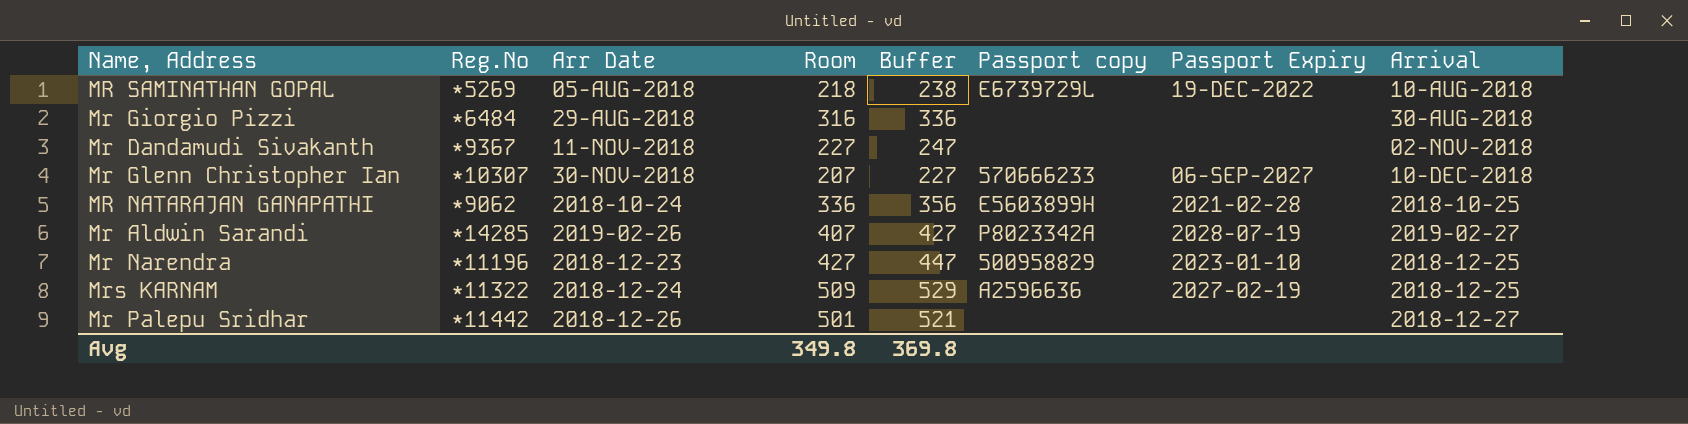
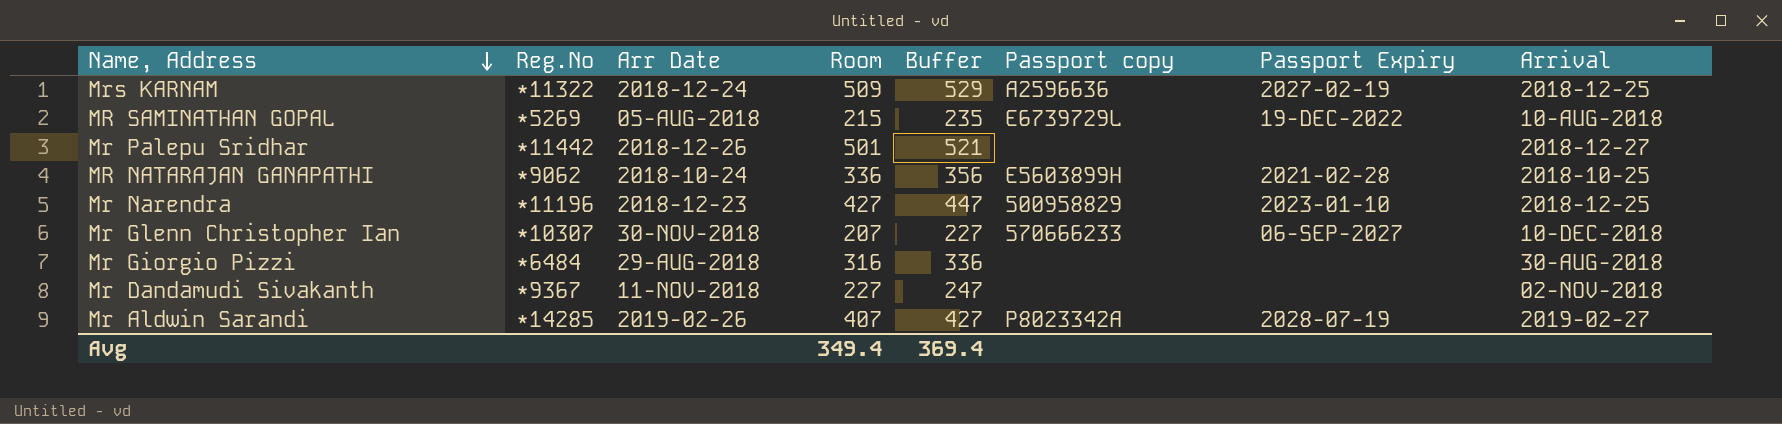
row order: none -> Name, Address descending
MR SAMINATHAN GOPAL | Room: 218 -> 215
MR SAMINATHAN GOPAL | Buffer: 238 -> 235
Avg | Room: 349.8 -> 349.4
Avg | Buffer: 369.8 -> 369.4

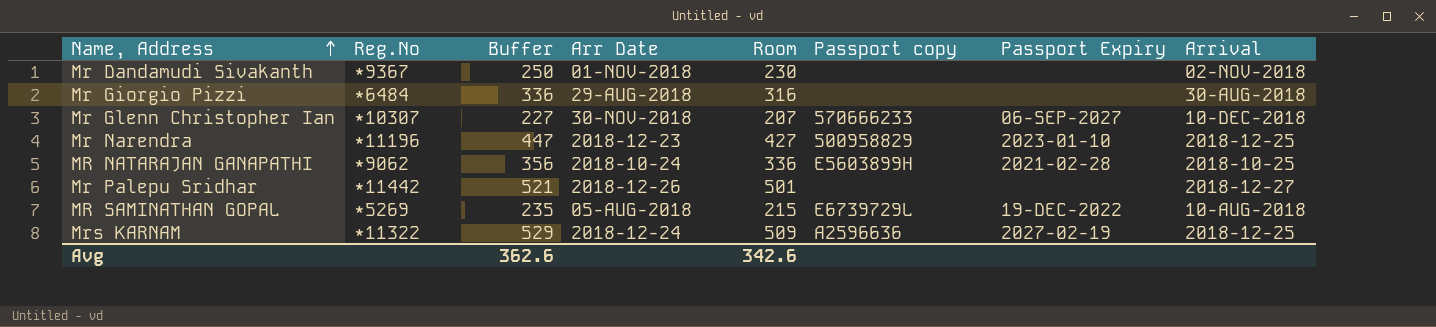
row order: Name, Address descending -> Name, Address ascending
column Buffer | position: 5 -> 3
row Mr Aldwin Sarandi: *14285 | 2019-02-26 | 407 | 427 | P8023342A | 2028-07-19 | 2019-02-27 -> none
Mr Dandamudi Sivakanth | Buffer: 247 -> 250
Mr Dandamudi Sivakanth | Arr Date: 11-NOV-2018 -> 01-NOV-2018
Mr Dandamudi Sivakanth | Room: 227 -> 230
Avg | Buffer: 369.4 -> 362.6
Avg | Room: 349.4 -> 342.6

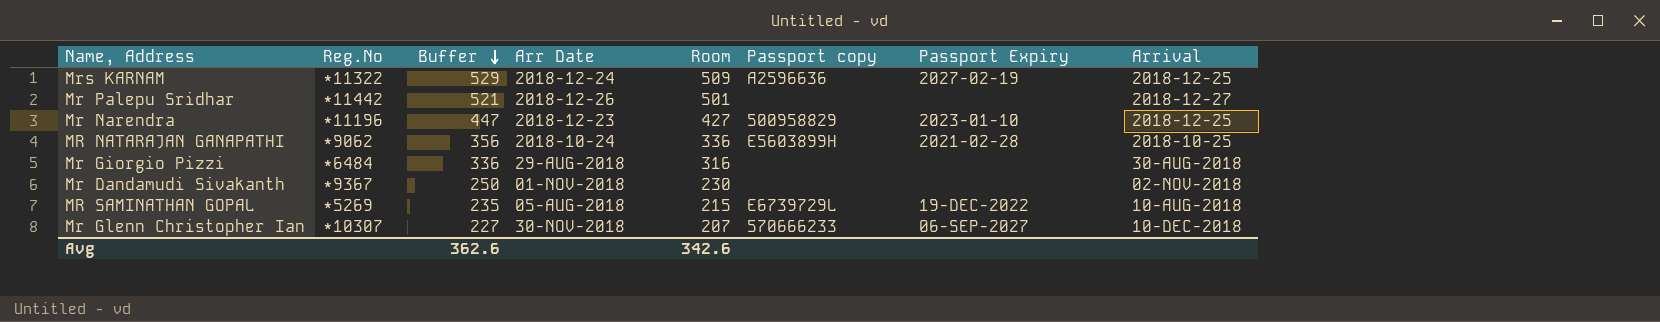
row order: Name, Address ascending -> Buffer descending

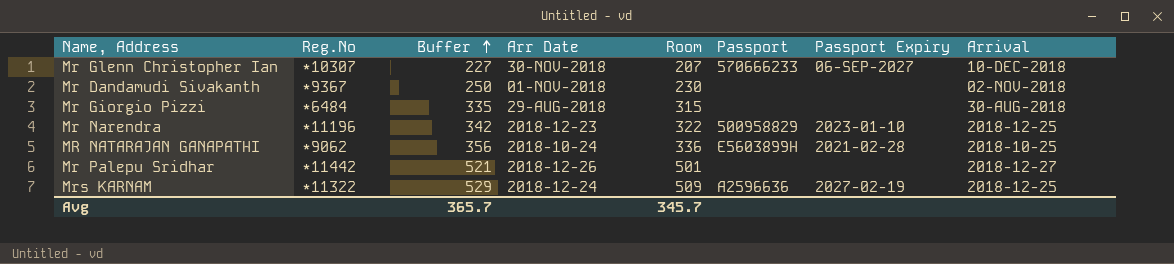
row order: Buffer descending -> Buffer ascending
column name: Passport copy -> Passport
row MR SAMINATHAN GOPAL: *5269 | 235 | 05-AUG-2018 | 215 | E6739729L | 19-DEC-2022 | 10-AUG-2018 -> none
Mr Giorgio Pizzi | Buffer: 336 -> 335
Mr Giorgio Pizzi | Room: 316 -> 315
Mr Narendra | Buffer: 447 -> 342
Mr Narendra | Room: 427 -> 322
Avg | Buffer: 362.6 -> 365.7
Avg | Room: 342.6 -> 345.7

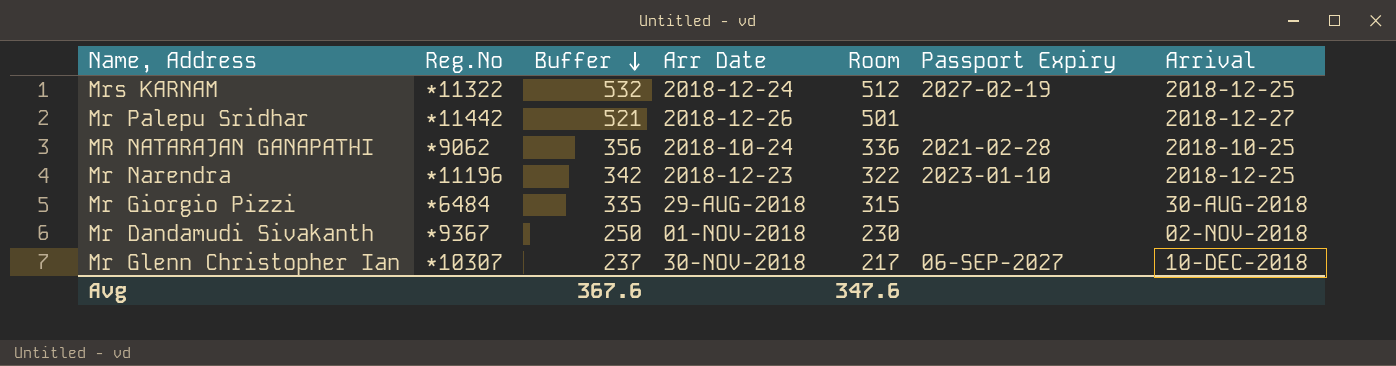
row order: Buffer ascending -> Buffer descending
column Passport | position: 6 -> none
Mrs KARNAM | Buffer: 529 -> 532
Mrs KARNAM | Room: 509 -> 512
Mr Glenn Christopher Ian | Buffer: 227 -> 237
Mr Glenn Christopher Ian | Room: 207 -> 217
Avg | Buffer: 365.7 -> 367.6
Avg | Room: 345.7 -> 347.6

